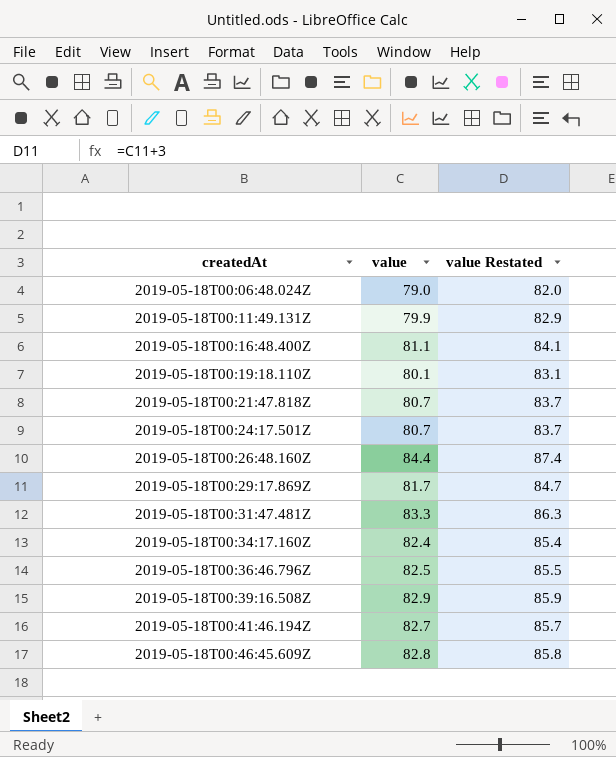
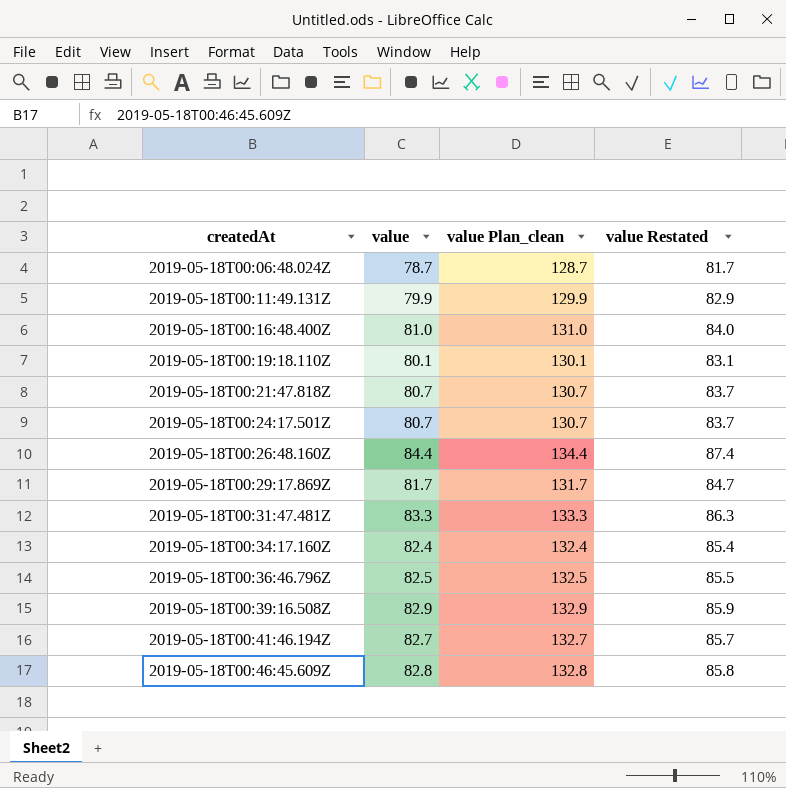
column value Plan_clean | formula: none -> [value] + 50
2019-05-18T00:06:48.024Z | value: 79.0 -> 78.7
2019-05-18T00:06:48.024Z | value Restated: 82.0 -> 81.7
2019-05-18T00:16:48.400Z | value: 81.1 -> 81.0
2019-05-18T00:16:48.400Z | value Restated: 84.1 -> 84.0

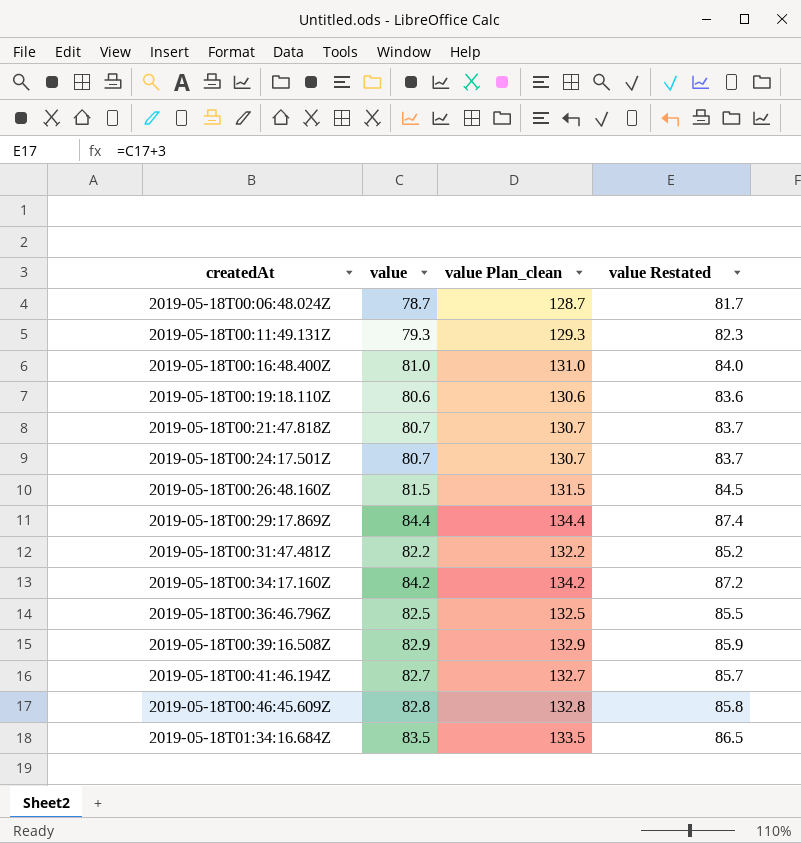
2019-05-18T00:11:49.131Z | value: 79.9 -> 79.3
2019-05-18T00:11:49.131Z | value Plan_clean: 129.9 -> 129.3
2019-05-18T00:11:49.131Z | value Restated: 82.9 -> 82.3
2019-05-18T00:19:18.110Z | value: 80.1 -> 80.6
2019-05-18T00:19:18.110Z | value Plan_clean: 130.1 -> 130.6
2019-05-18T00:19:18.110Z | value Restated: 83.1 -> 83.6
2019-05-18T00:26:48.160Z | value: 84.4 -> 81.5
2019-05-18T00:26:48.160Z | value Plan_clean: 134.4 -> 131.5
2019-05-18T00:26:48.160Z | value Restated: 87.4 -> 84.5
2019-05-18T00:29:17.869Z | value: 81.7 -> 84.4
2019-05-18T00:29:17.869Z | value Plan_clean: 131.7 -> 134.4
2019-05-18T00:29:17.869Z | value Restated: 84.7 -> 87.4
2019-05-18T00:31:47.481Z | value: 83.3 -> 82.2
2019-05-18T00:31:47.481Z | value Plan_clean: 133.3 -> 132.2
2019-05-18T00:31:47.481Z | value Restated: 86.3 -> 85.2
2019-05-18T00:34:17.160Z | value: 82.4 -> 84.2
2019-05-18T00:34:17.160Z | value Plan_clean: 132.4 -> 134.2
2019-05-18T00:34:17.160Z | value Restated: 85.4 -> 87.2
row 2019-05-18T01:34:16.684Z: none -> 83.5 | 133.5 | 86.5

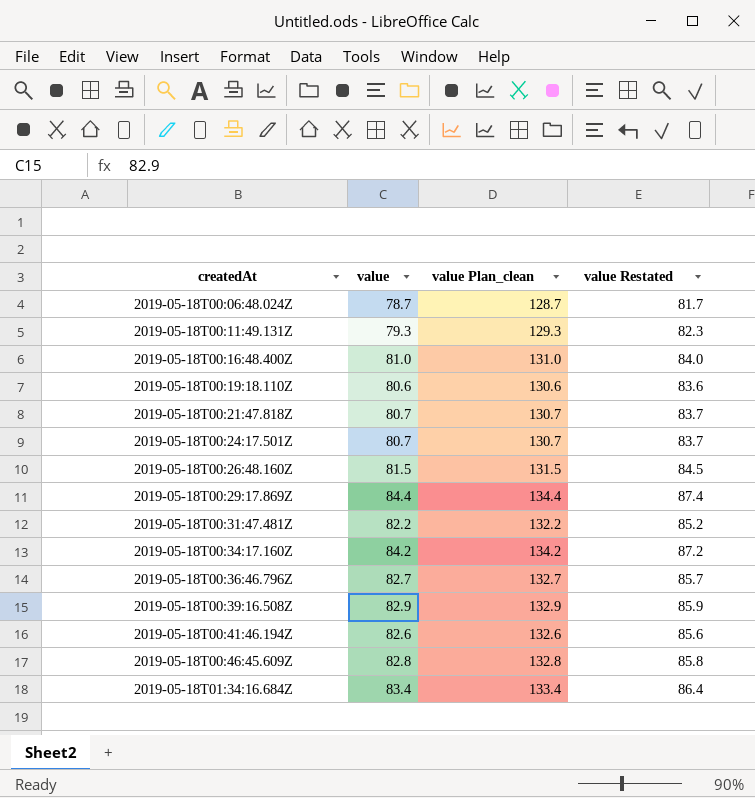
2019-05-18T00:36:46.796Z | value: 82.5 -> 82.7
2019-05-18T00:36:46.796Z | value Plan_clean: 132.5 -> 132.7
2019-05-18T00:36:46.796Z | value Restated: 85.5 -> 85.7
2019-05-18T00:41:46.194Z | value: 82.7 -> 82.6
2019-05-18T00:41:46.194Z | value Plan_clean: 132.7 -> 132.6
2019-05-18T00:41:46.194Z | value Restated: 85.7 -> 85.6
2019-05-18T01:34:16.684Z | value: 83.5 -> 83.4
2019-05-18T01:34:16.684Z | value Plan_clean: 133.5 -> 133.4
2019-05-18T01:34:16.684Z | value Restated: 86.5 -> 86.4

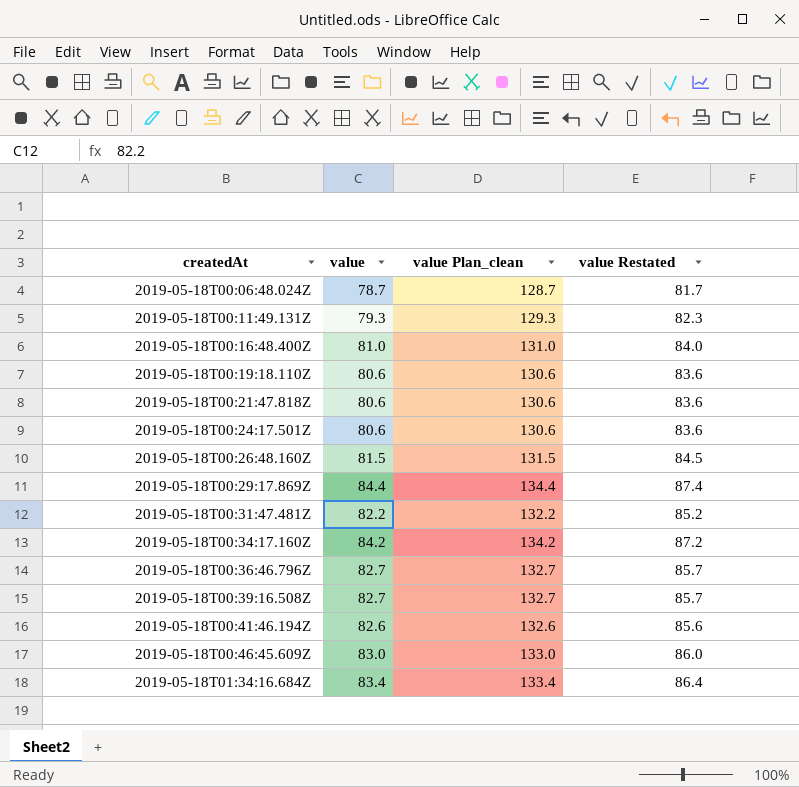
2019-05-18T00:21:47.818Z | value: 80.7 -> 80.6
2019-05-18T00:21:47.818Z | value Plan_clean: 130.7 -> 130.6
2019-05-18T00:21:47.818Z | value Restated: 83.7 -> 83.6
2019-05-18T00:24:17.501Z | value: 80.7 -> 80.6
2019-05-18T00:24:17.501Z | value Plan_clean: 130.7 -> 130.6
2019-05-18T00:24:17.501Z | value Restated: 83.7 -> 83.6
2019-05-18T00:39:16.508Z | value: 82.9 -> 82.7
2019-05-18T00:39:16.508Z | value Plan_clean: 132.9 -> 132.7
2019-05-18T00:39:16.508Z | value Restated: 85.9 -> 85.7
2019-05-18T00:46:45.609Z | value: 82.8 -> 83.0
2019-05-18T00:46:45.609Z | value Plan_clean: 132.8 -> 133.0
2019-05-18T00:46:45.609Z | value Restated: 85.8 -> 86.0

